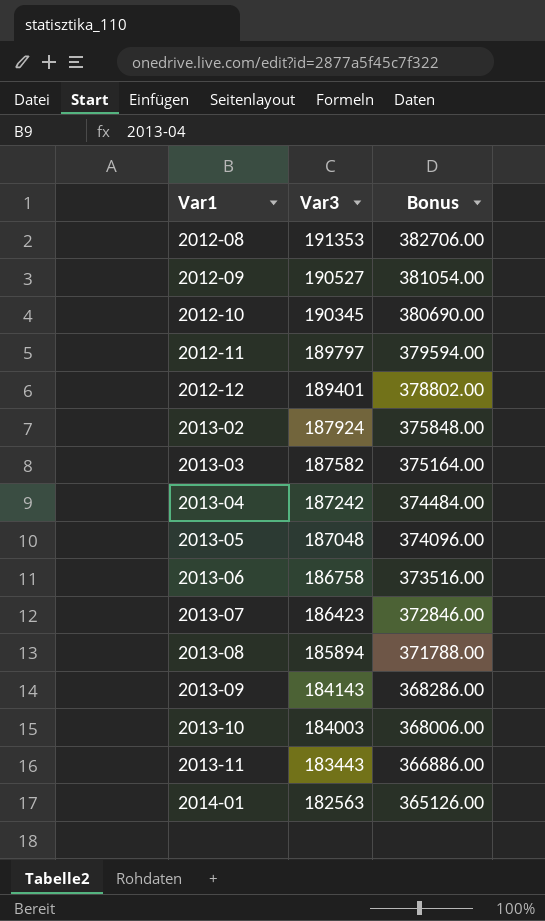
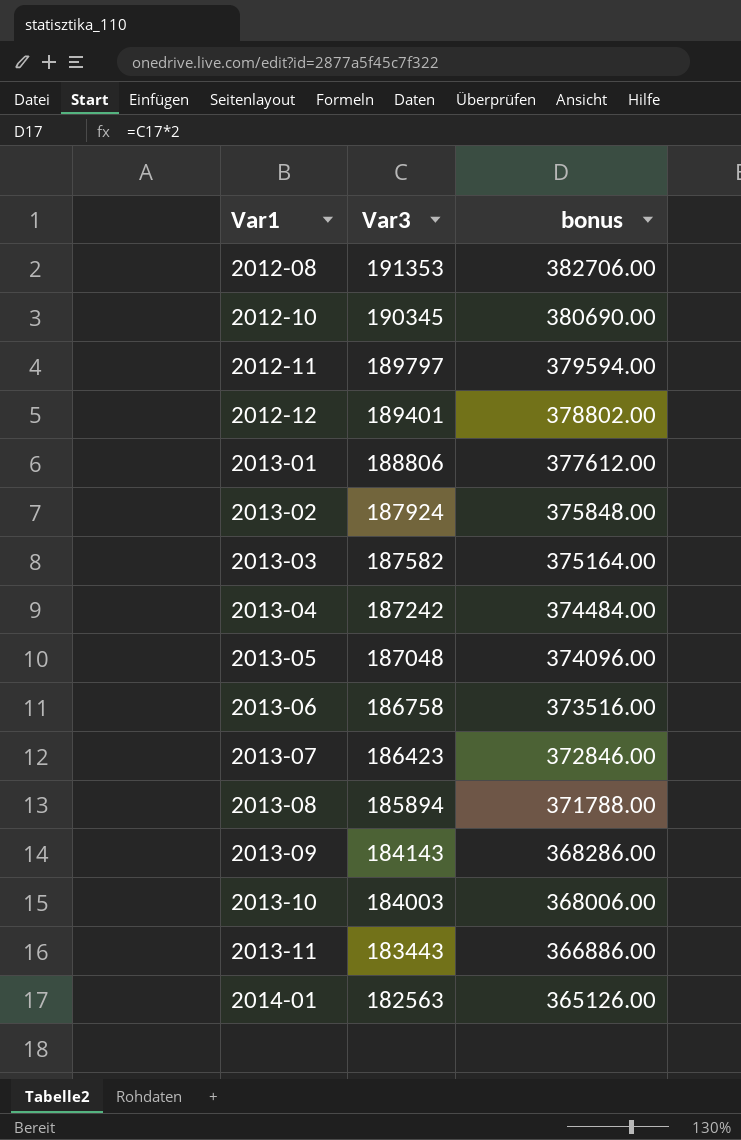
column name: Bonus -> bonus
row 2012-09: 190527 | 381054.00 -> none
row 2013-01: none -> 188806 | 377612.00

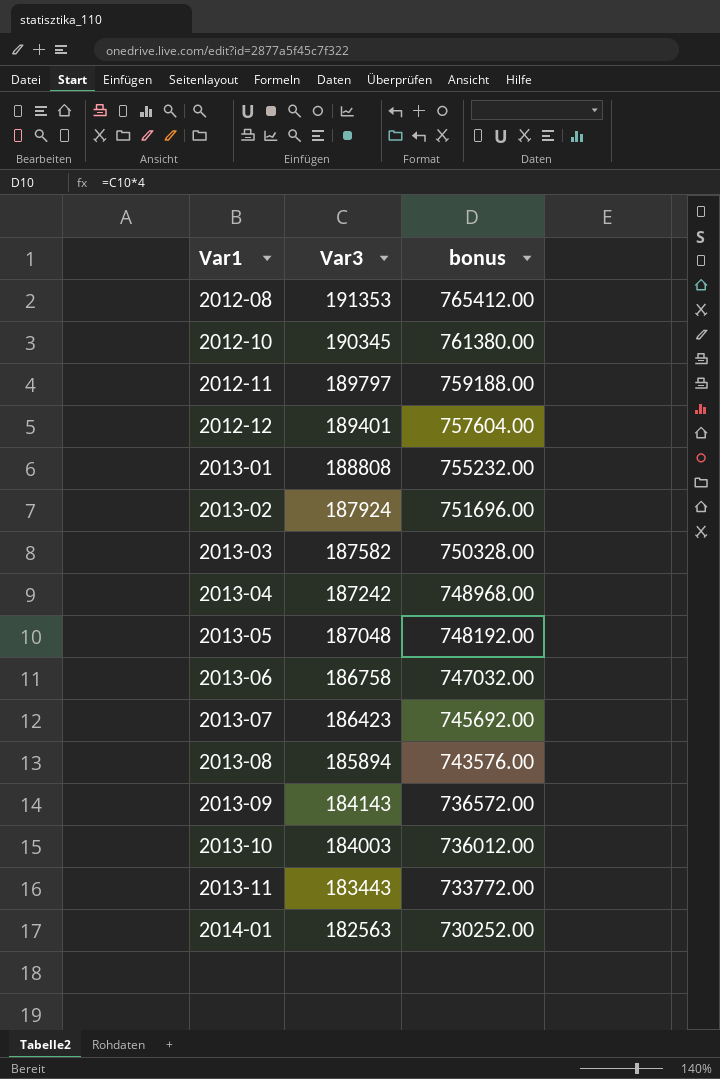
column bonus | formula: [Var3] * 2 -> [Var3] * 4
2013-01 | Var3: 188806 -> 188808

